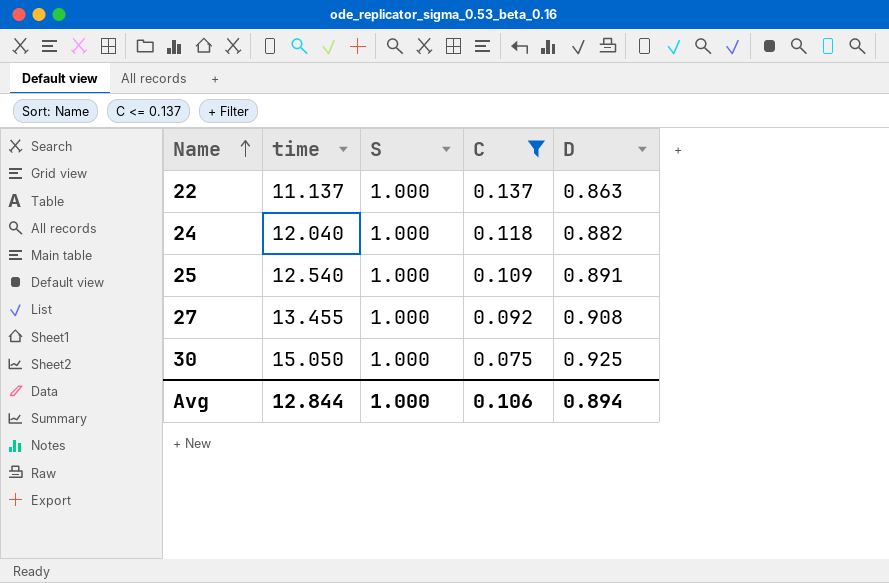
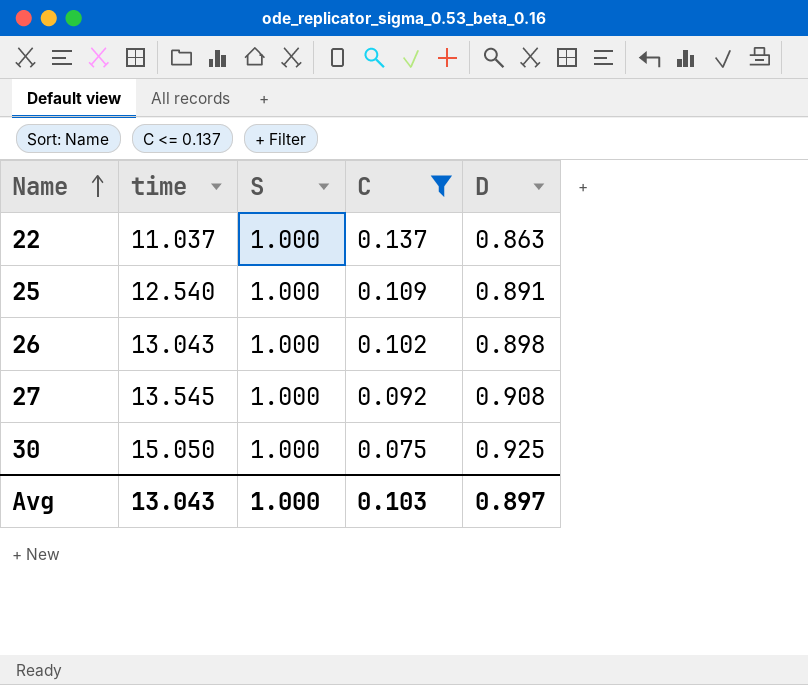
row 24: 12.040 | 1.000 | 0.118 | 0.882 -> none
22 | time: 11.137 -> 11.037
row 26: none -> 13.043 | 1.000 | 0.102 | 0.898
27 | time: 13.455 -> 13.545
Avg | time: 12.844 -> 13.043
Avg | C: 0.106 -> 0.103
Avg | D: 0.894 -> 0.897

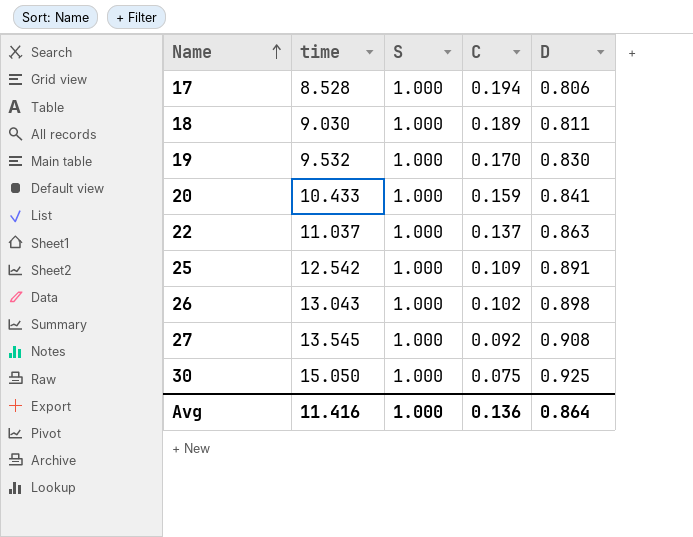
filter: C <= 0.137 -> none
25 | time: 12.540 -> 12.542
Avg | time: 13.043 -> 11.416
Avg | C: 0.103 -> 0.136
Avg | D: 0.897 -> 0.864

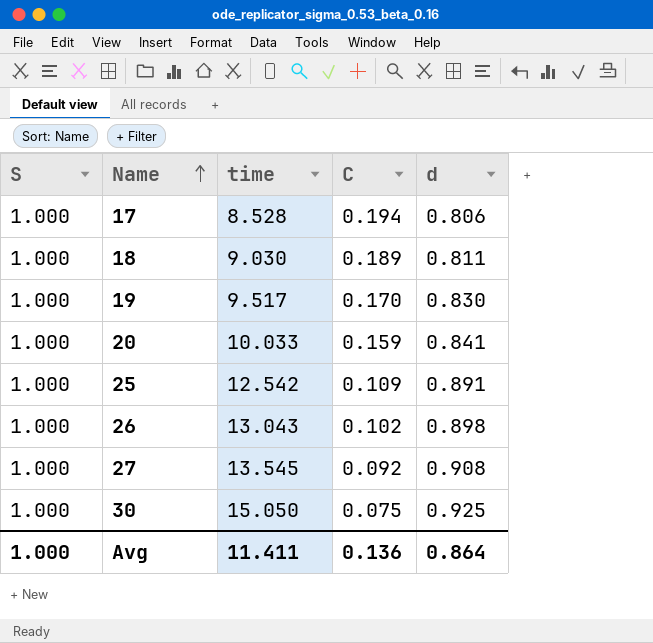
column S | position: 3 -> 1
column name: D -> d
row 22: 11.037 | 1.000 | 0.137 | 0.863 -> none
19 | time: 9.532 -> 9.517
20 | time: 10.433 -> 10.033
Avg | time: 11.416 -> 11.411

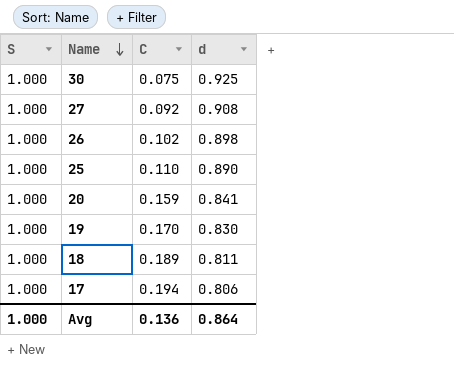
row order: Name ascending -> Name descending
column time | position: 3 -> none
25 | C: 0.109 -> 0.110
25 | d: 0.891 -> 0.890

